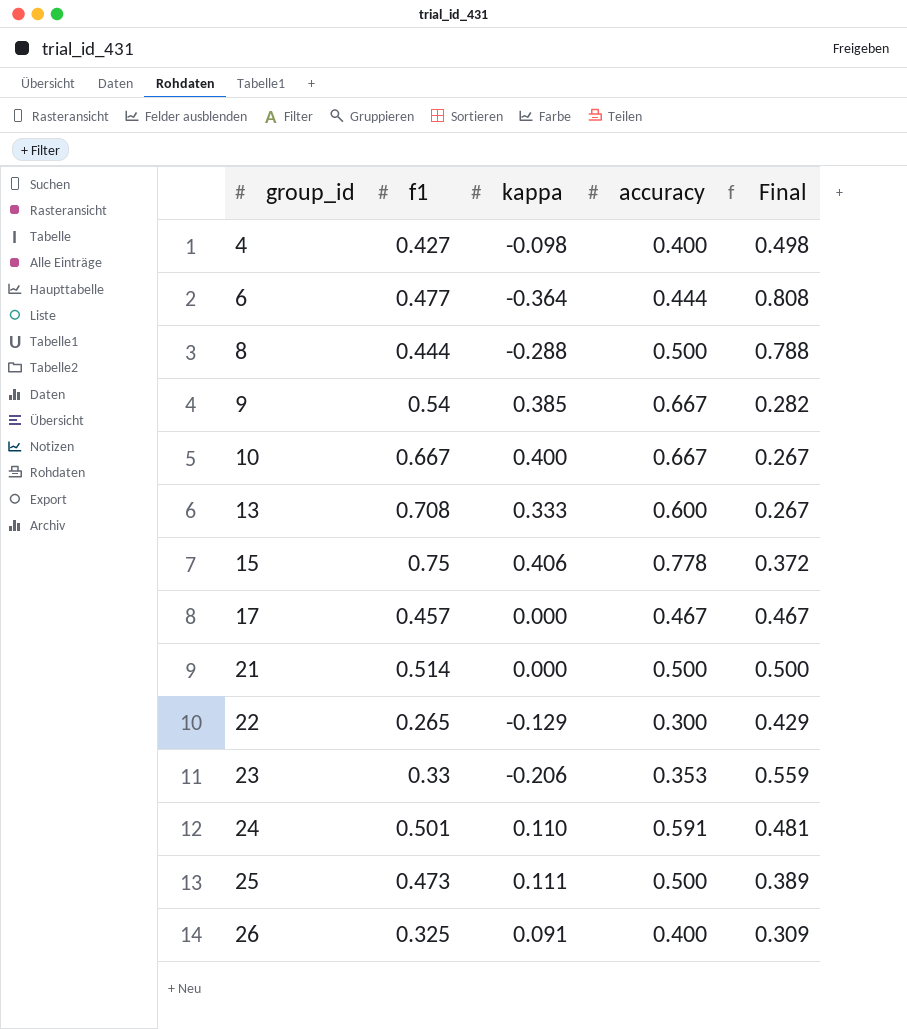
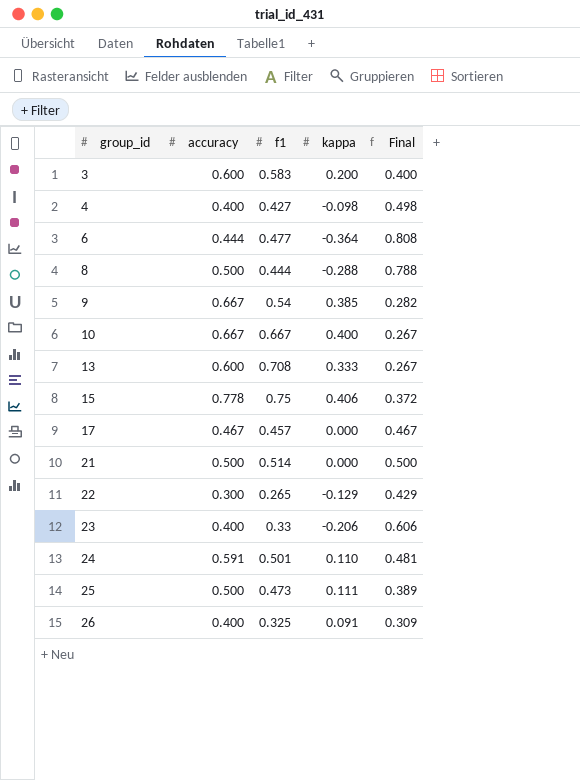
column accuracy | position: 4 -> 2
row 3: none -> 0.600 | 0.583 | 0.200 | 0.400
23 | accuracy: 0.353 -> 0.400
23 | Final: 0.559 -> 0.606

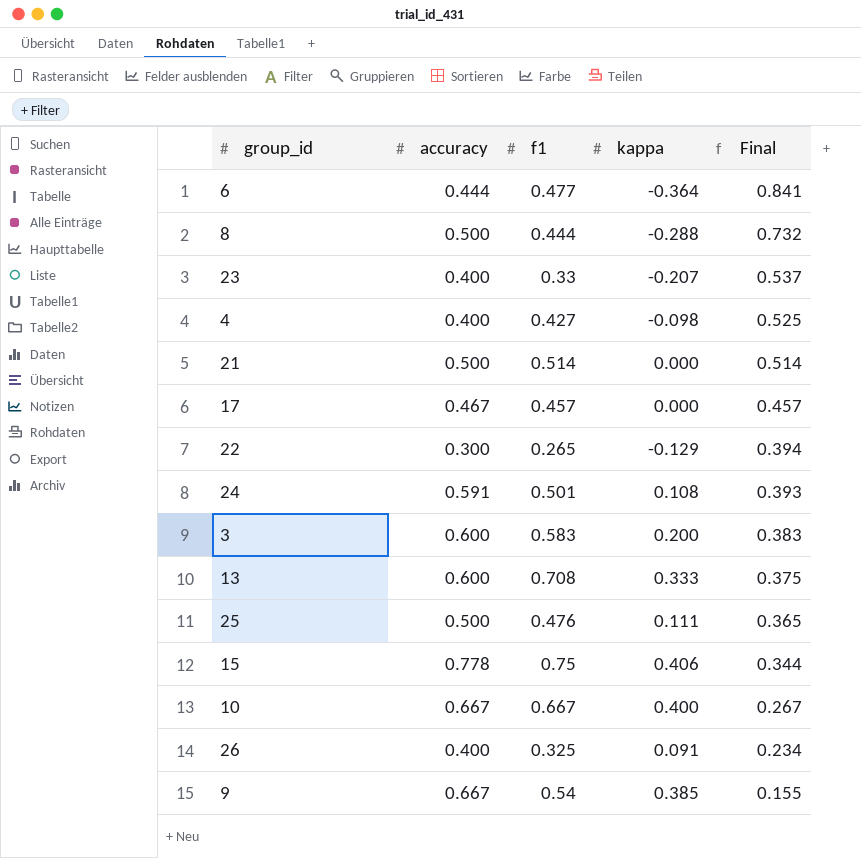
row order: group_id ascending -> Final descending
column Final | formula: [accuracy] - [kappa] -> [f1] - [kappa]
23 | kappa: -0.206 -> -0.207
24 | kappa: 0.110 -> 0.108
25 | f1: 0.473 -> 0.476

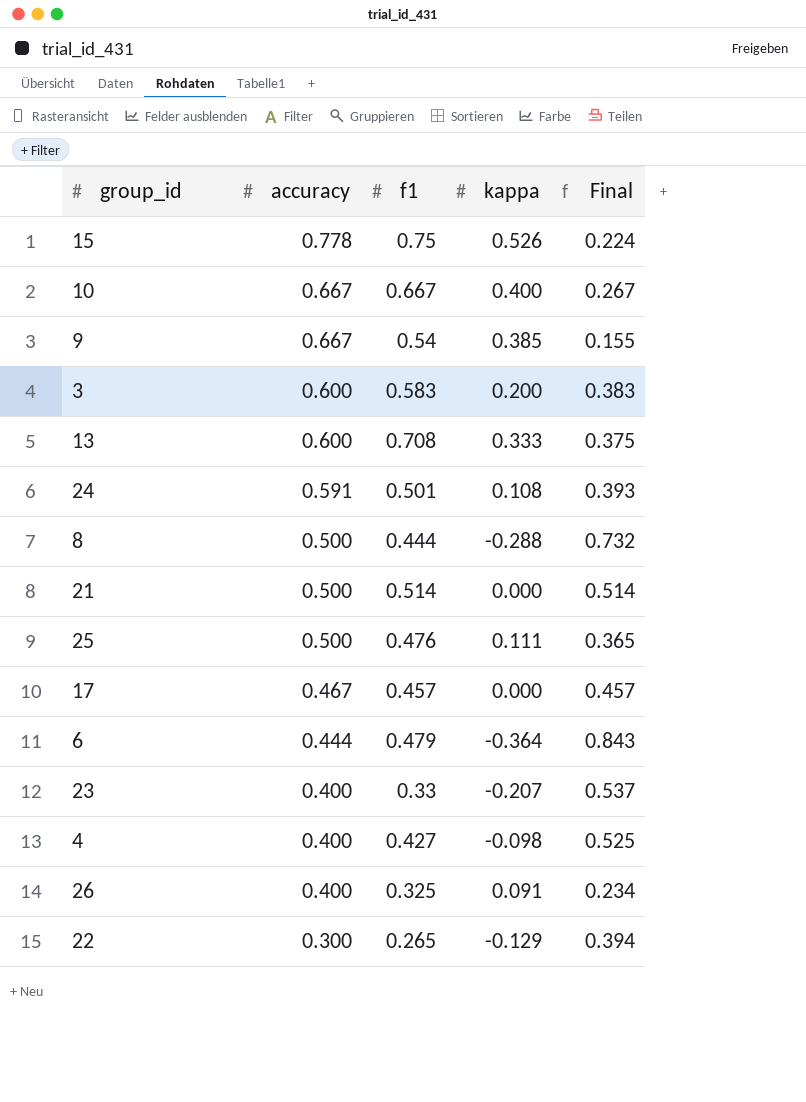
row order: Final descending -> accuracy descending
15 | kappa: 0.406 -> 0.526
15 | Final: 0.344 -> 0.224
6 | f1: 0.477 -> 0.479
6 | Final: 0.841 -> 0.843

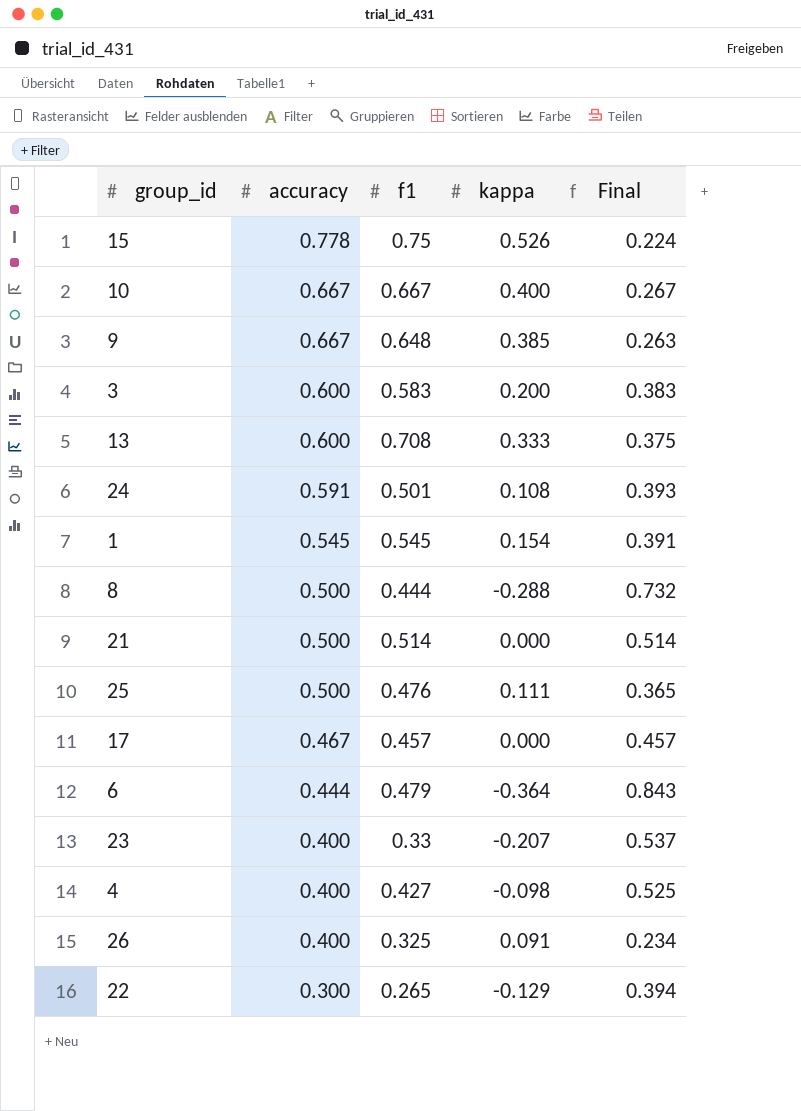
9 | f1: 0.54 -> 0.648
9 | Final: 0.155 -> 0.263
row 1: none -> 0.545 | 0.545 | 0.154 | 0.391

